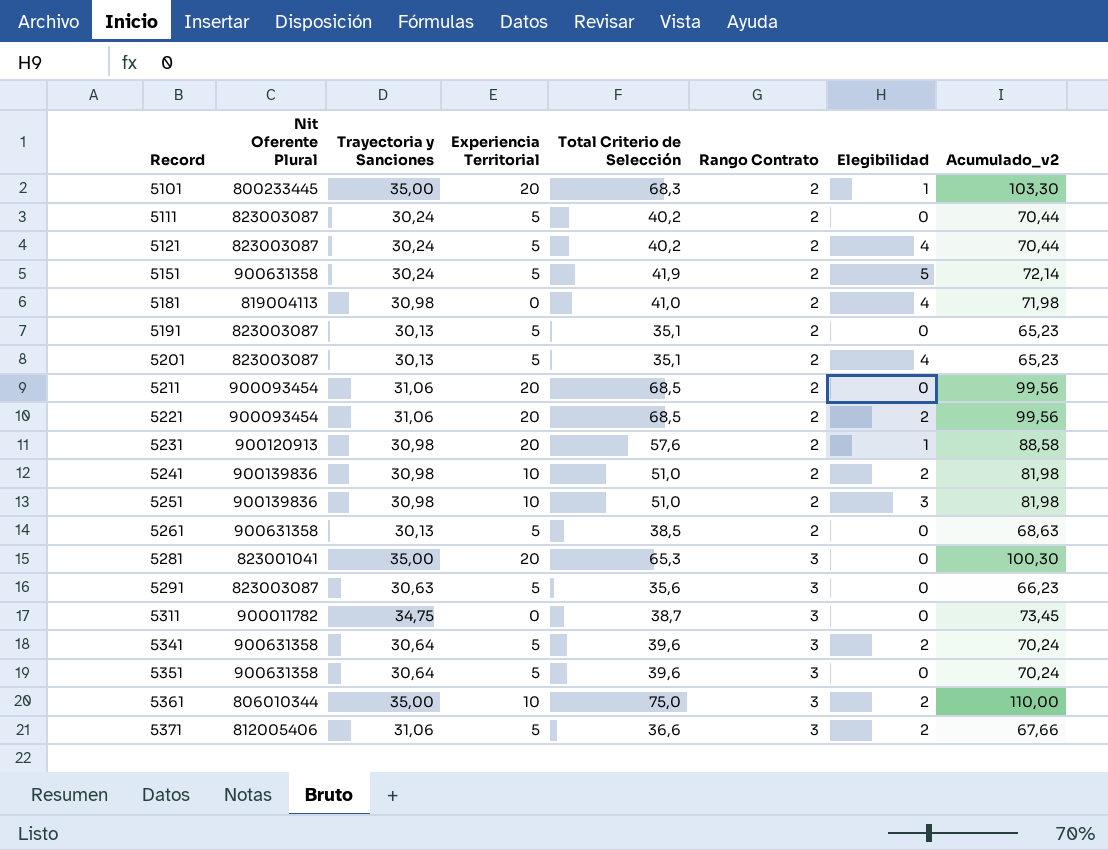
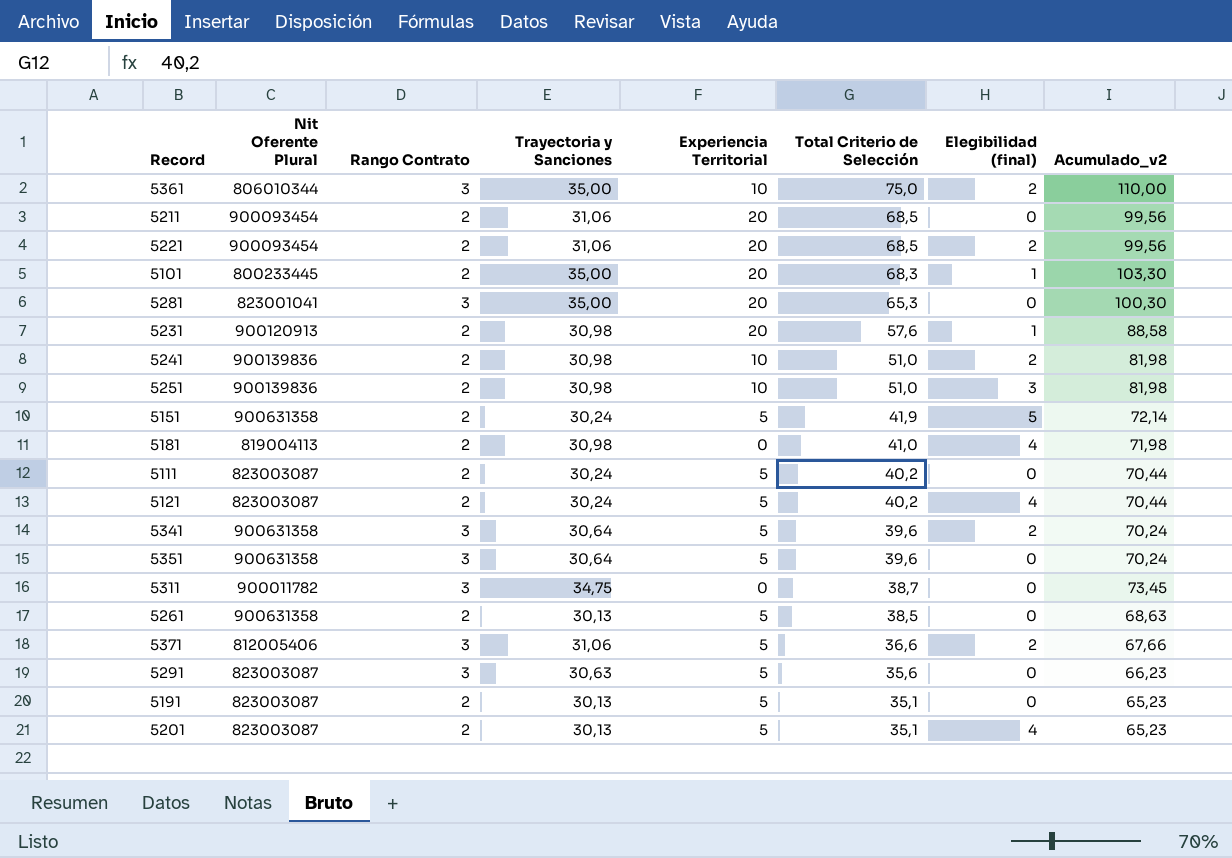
row order: Record ascending -> Total Criterio de Selección descending
column Rango Contrato | position: 6 -> 3
column name: Elegibilidad -> Elegibilidad (final)

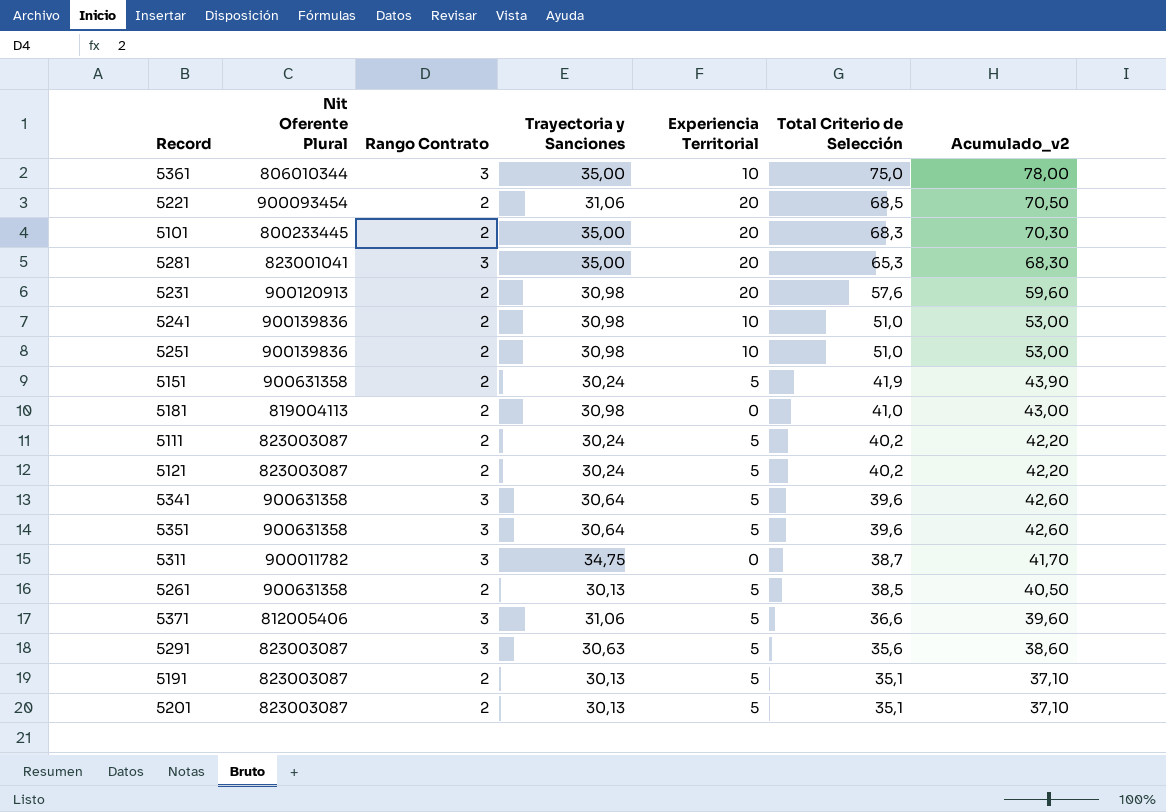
column Elegibilidad (final) | position: 7 -> none
column Acumulado_v2 | formula: [Trayectoria y Sanciones] + [Total Criterio de Selección] -> [Rango Contrato] + [Total Criterio de Selección]
row 5211: 900093454 | 2 | 31,06 | 20 | 68,5 | 0 | 99,56 -> none

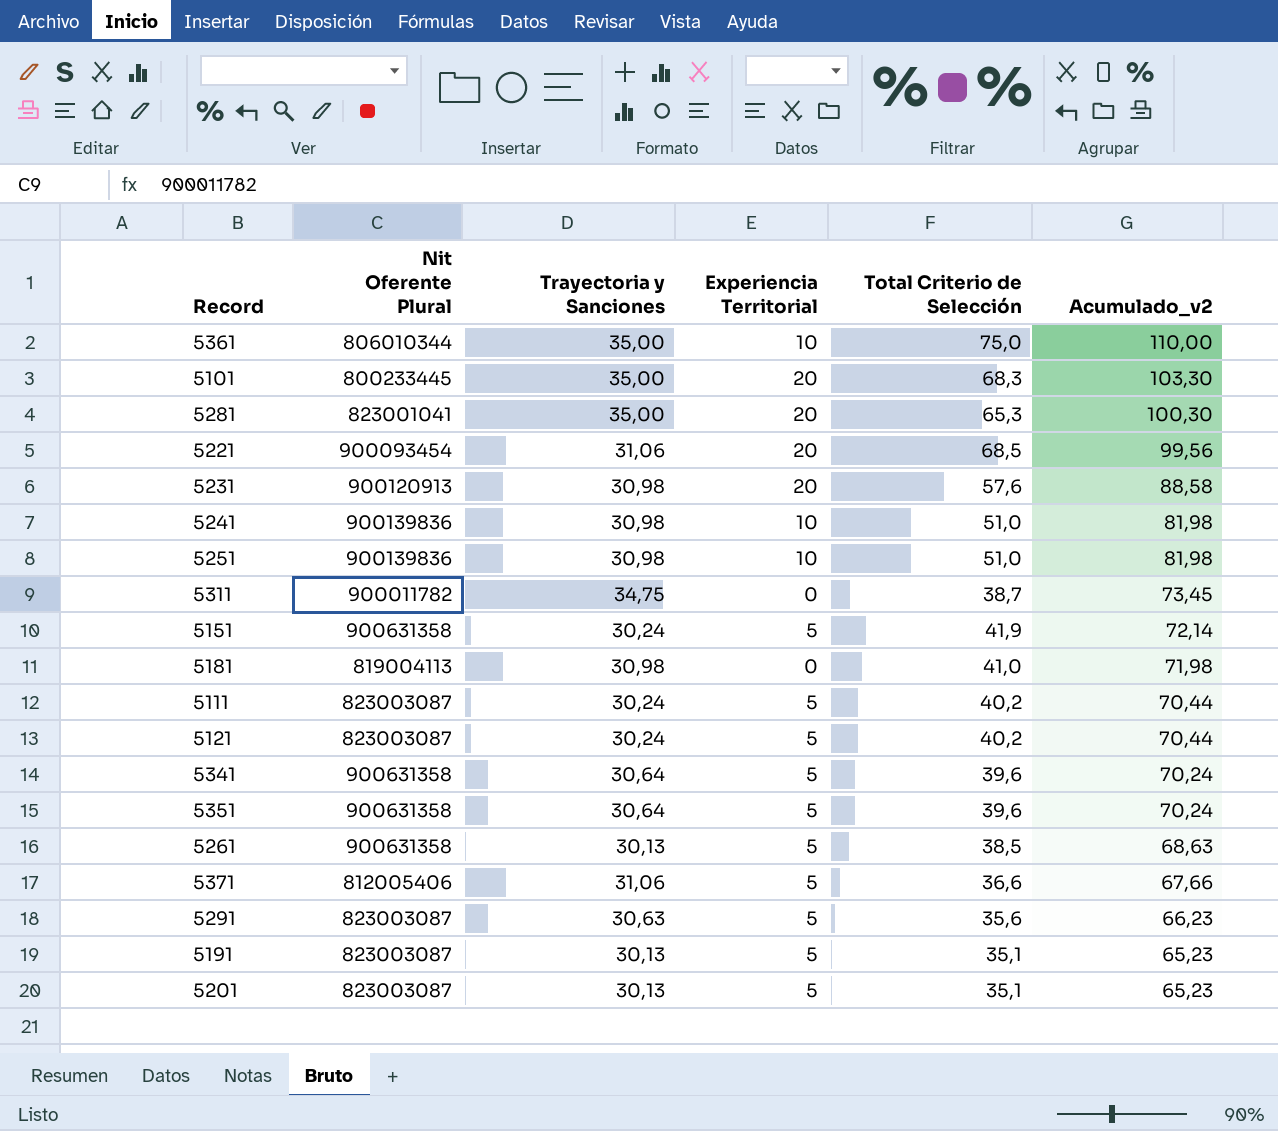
row order: Total Criterio de Selección descending -> Acumulado_v2 descending
column Rango Contrato | position: 3 -> none
column Acumulado_v2 | formula: [Rango Contrato] + [Total Criterio de Selección] -> [Trayectoria y Sanciones] + [Total Criterio de Selección]

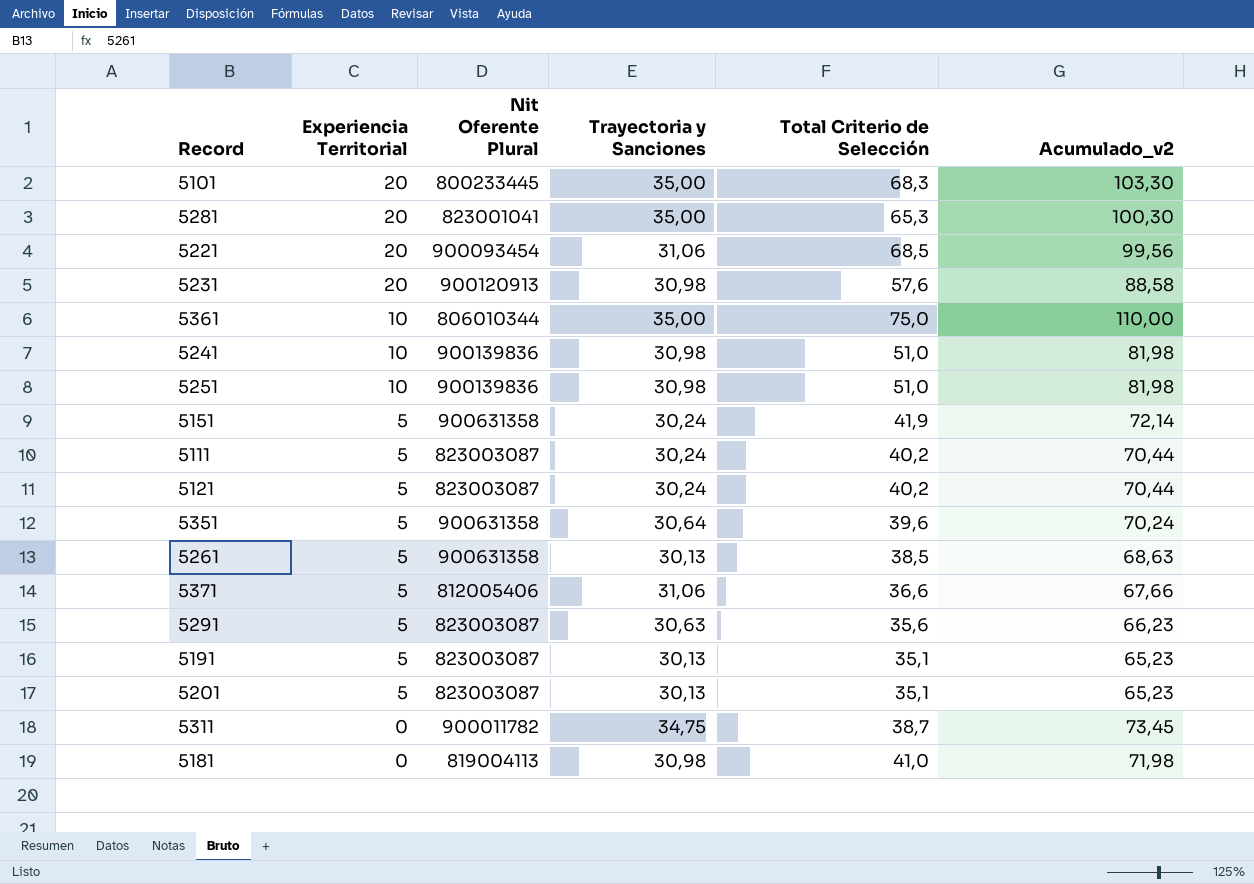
row order: Acumulado_v2 descending -> Experiencia Territorial descending
column Experiencia Territorial | position: 4 -> 2
row 5341: 900631358 | 30,64 | 5 | 39,6 | 70,24 -> none

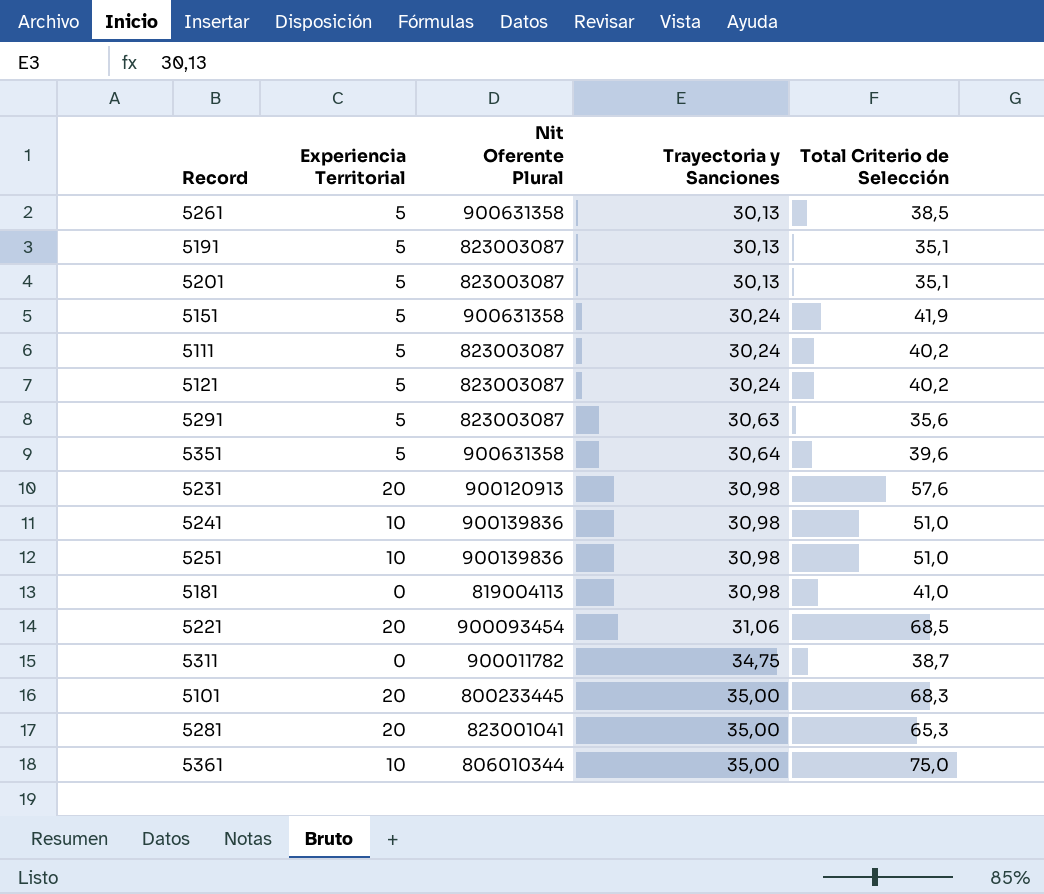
row order: Experiencia Territorial descending -> Trayectoria y Sanciones ascending
column Acumulado_v2 | formula: [Trayectoria y Sanciones] + [Total Criterio de Selección] -> none
row 5371: 5 | 812005406 | 31,06 | 36,6 | 67,66 -> none

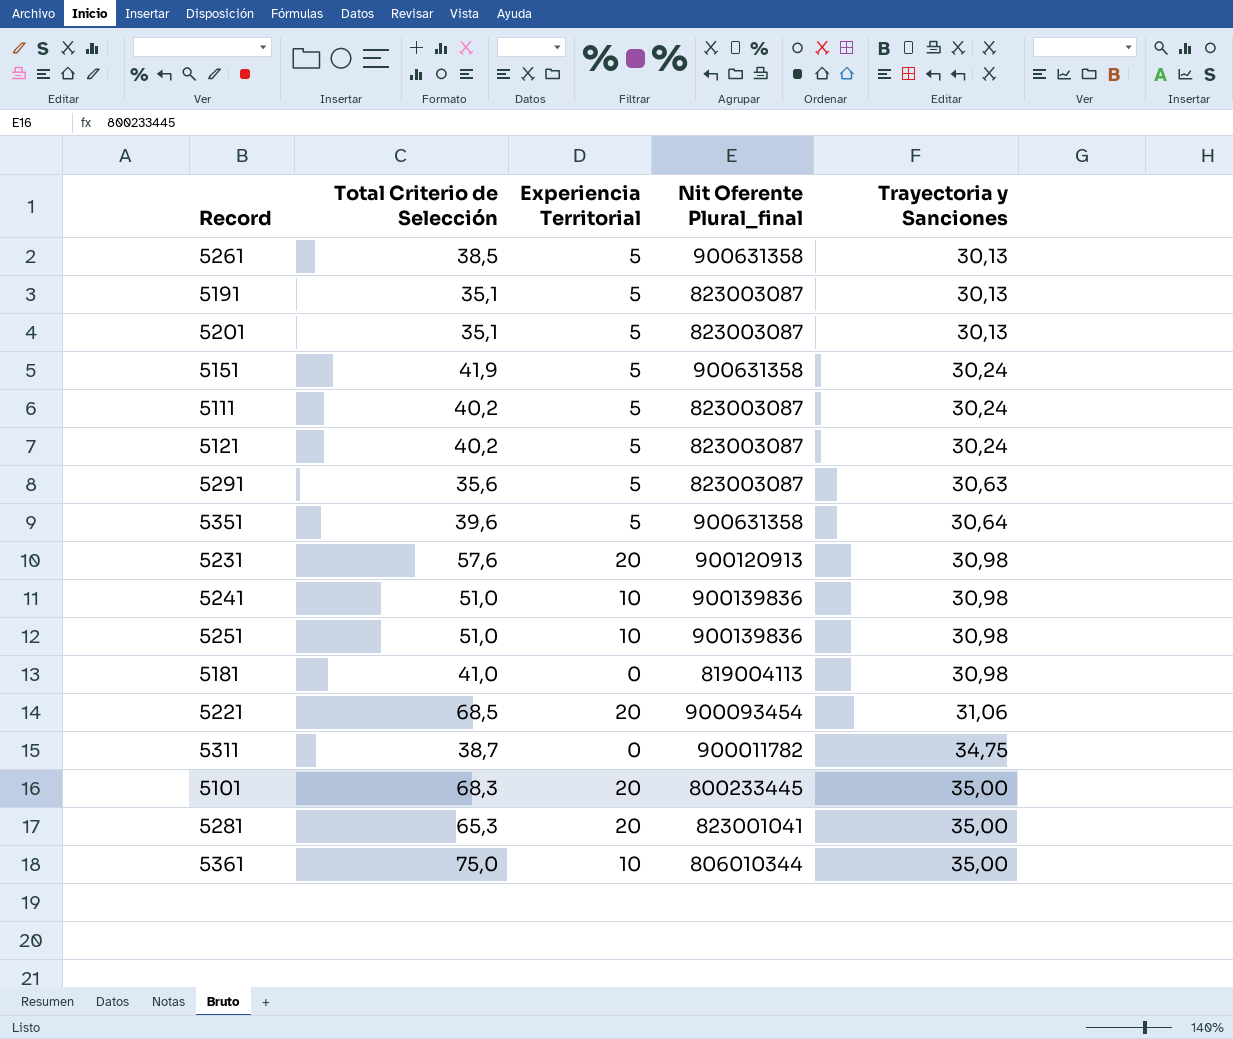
column Total Criterio de Selección | position: 5 -> 2
column name: Nit Oferente Plural -> Nit Oferente Plural_final

